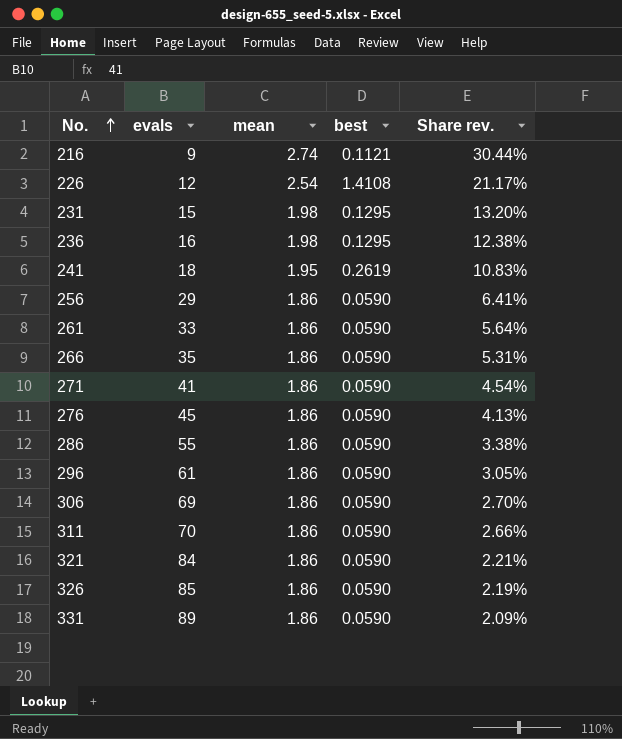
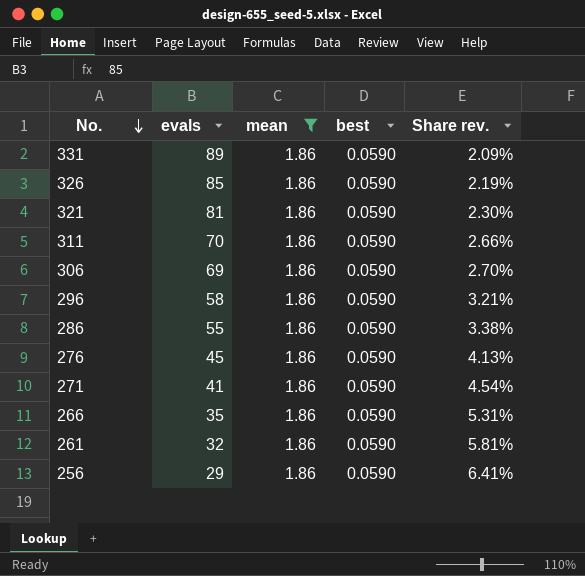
filter: none -> mean = 1.86
row order: No. ascending -> No. descending
321 | evals: 84 -> 81
321 | Share rev.: 2.21% -> 2.30%
296 | evals: 61 -> 58
296 | Share rev.: 3.05% -> 3.21%
261 | evals: 33 -> 32
261 | Share rev.: 5.64% -> 5.81%

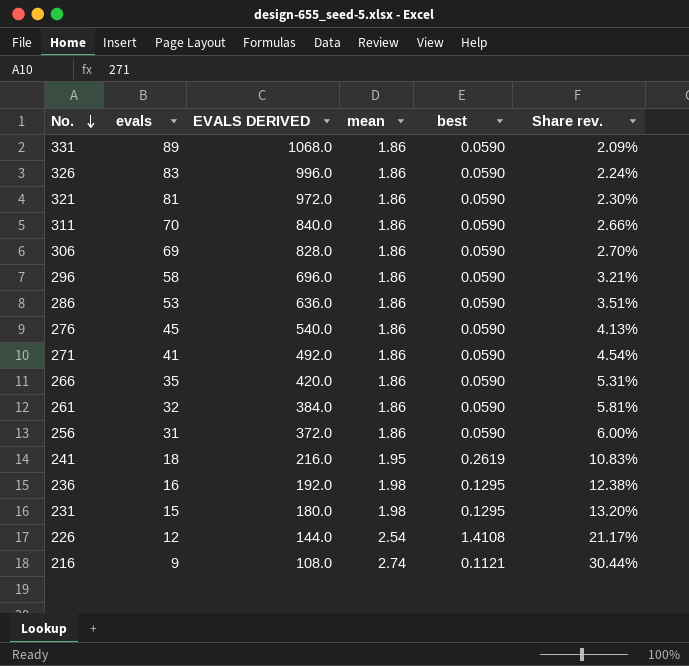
filter: mean = 1.86 -> none
column EVALS DERIVED | formula: none -> [evals] * 12
326 | evals: 85 -> 83
326 | Share rev.: 2.19% -> 2.24%
286 | evals: 55 -> 53
286 | Share rev.: 3.38% -> 3.51%
256 | evals: 29 -> 31
256 | Share rev.: 6.41% -> 6.00%

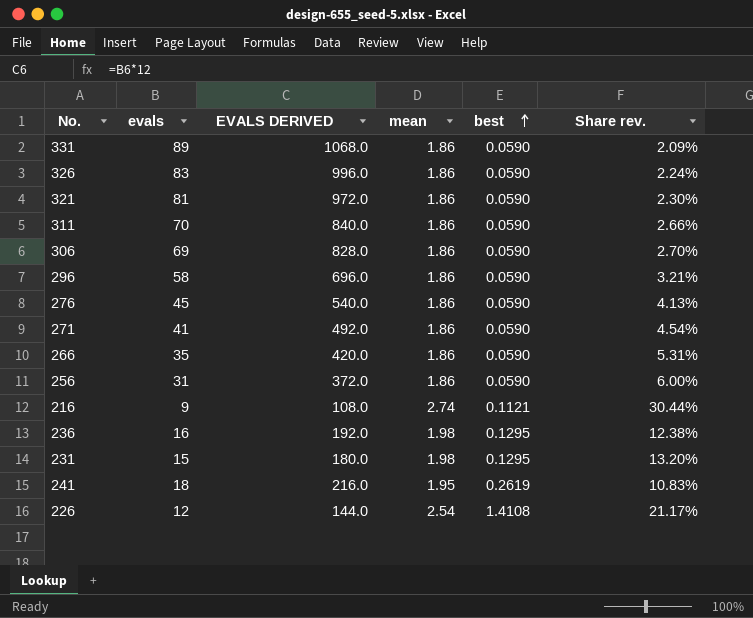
row order: No. descending -> best ascending
row 286: 53 | 636.0 | 1.86 | 0.0590 | 3.51% -> none
row 261: 32 | 384.0 | 1.86 | 0.0590 | 5.81% -> none

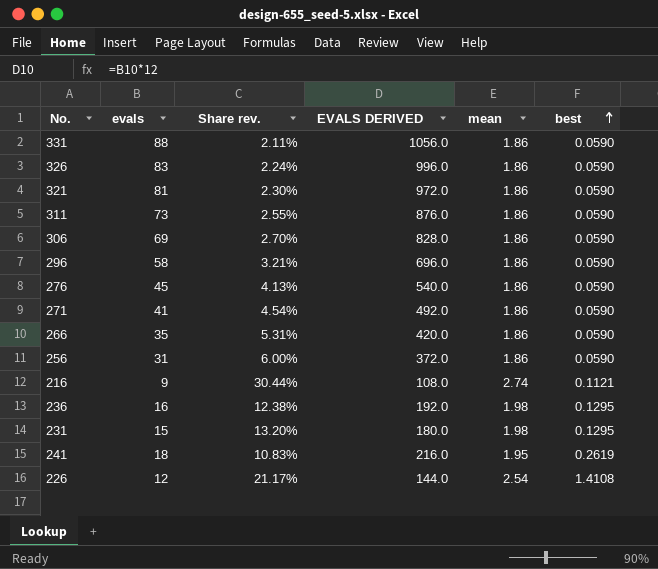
column Share rev. | position: 6 -> 3
331 | evals: 89 -> 88
331 | Share rev.: 2.09% -> 2.11%
331 | EVALS DERIVED: 1068.0 -> 1056.0
311 | evals: 70 -> 73
311 | Share rev.: 2.66% -> 2.55%
311 | EVALS DERIVED: 840.0 -> 876.0

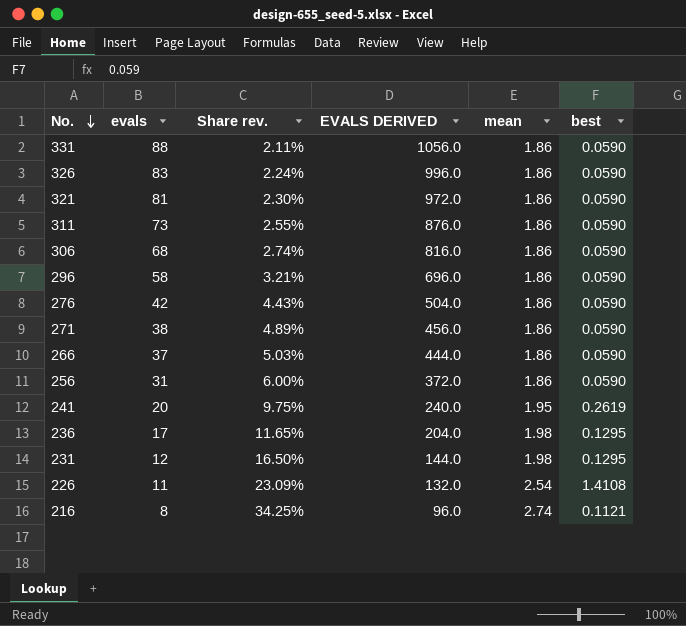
row order: best ascending -> No. descending
306 | evals: 69 -> 68
306 | Share rev.: 2.70% -> 2.74%
306 | EVALS DERIVED: 828.0 -> 816.0
276 | evals: 45 -> 42
276 | Share rev.: 4.13% -> 4.43%
276 | EVALS DERIVED: 540.0 -> 504.0
271 | evals: 41 -> 38
271 | Share rev.: 4.54% -> 4.89%
271 | EVALS DERIVED: 492.0 -> 456.0
266 | evals: 35 -> 37
266 | Share rev.: 5.31% -> 5.03%
266 | EVALS DERIVED: 420.0 -> 444.0
241 | evals: 18 -> 20
241 | Share rev.: 10.83% -> 9.75%
241 | EVALS DERIVED: 216.0 -> 240.0
236 | evals: 16 -> 17
236 | Share rev.: 12.38% -> 11.65%
236 | EVALS DERIVED: 192.0 -> 204.0
231 | evals: 15 -> 12
231 | Share rev.: 13.20% -> 16.50%
231 | EVALS DERIVED: 180.0 -> 144.0
226 | evals: 12 -> 11
226 | Share rev.: 21.17% -> 23.09%
226 | EVALS DERIVED: 144.0 -> 132.0
216 | evals: 9 -> 8
216 | Share rev.: 30.44% -> 34.25%
216 | EVALS DERIVED: 108.0 -> 96.0

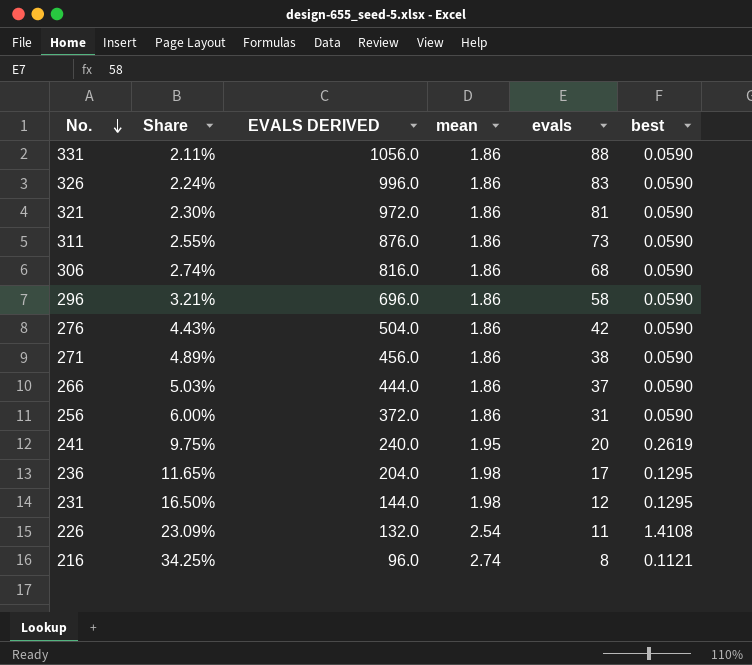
column name: Share rev. -> Share
column evals | position: 2 -> 5

